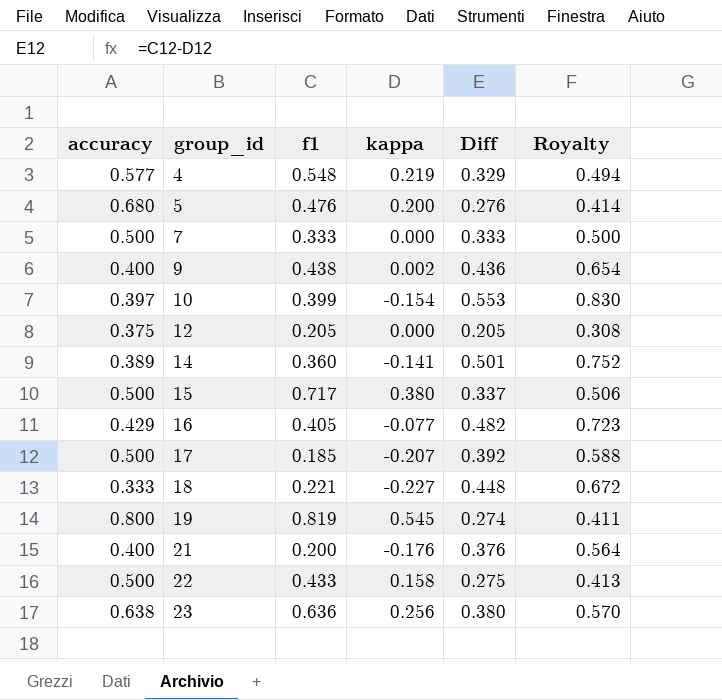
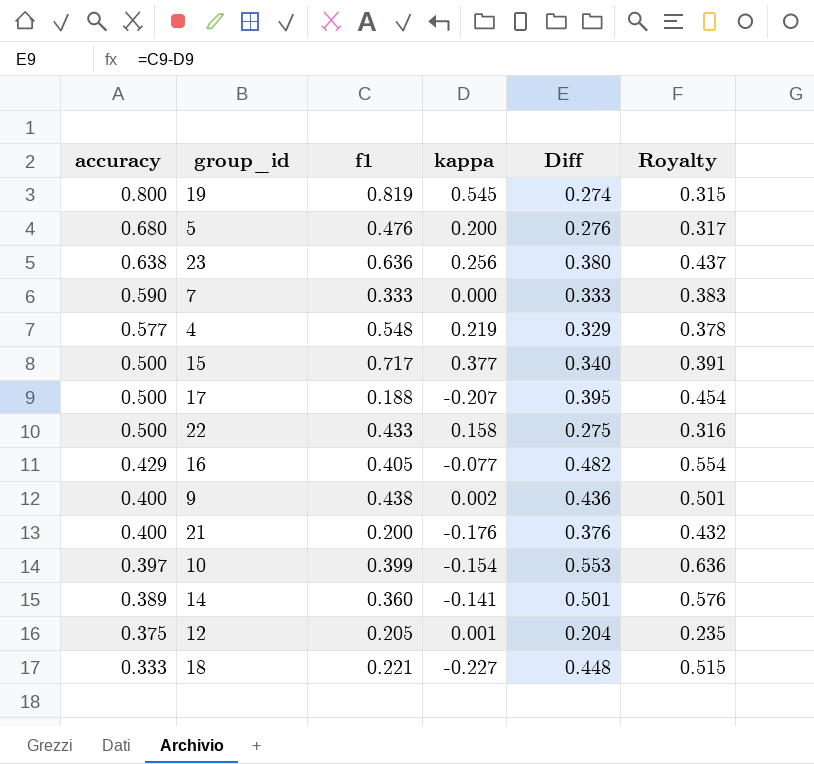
row order: group_id ascending -> accuracy descending
column Royalty | formula: [Diff] * 1.5 -> [Diff] * 1.15
7 | accuracy: 0.500 -> 0.590
15 | kappa: 0.380 -> 0.377
15 | Diff: 0.337 -> 0.340
17 | f1: 0.185 -> 0.188
17 | Diff: 0.392 -> 0.395
12 | kappa: 0.000 -> 0.001
12 | Diff: 0.205 -> 0.204

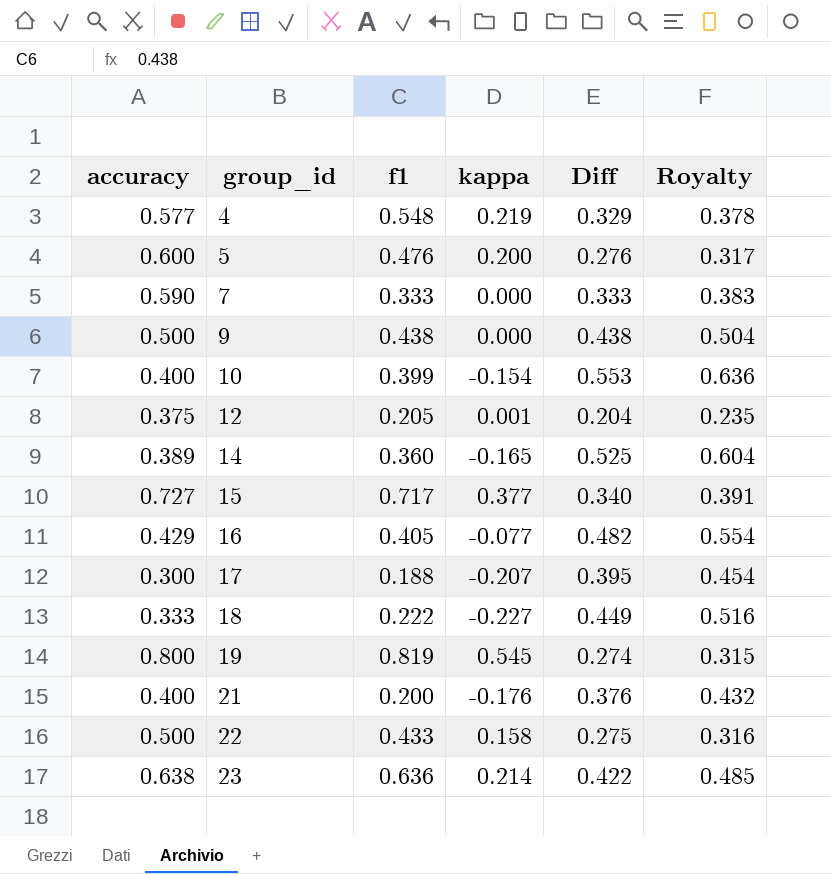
row order: accuracy descending -> group_id ascending
5 | accuracy: 0.680 -> 0.600
9 | accuracy: 0.400 -> 0.500
9 | kappa: 0.002 -> 0.000
9 | Diff: 0.436 -> 0.438
9 | Royalty: 0.501 -> 0.504
10 | accuracy: 0.397 -> 0.400
14 | kappa: -0.141 -> -0.165
14 | Diff: 0.501 -> 0.525
14 | Royalty: 0.576 -> 0.604
15 | accuracy: 0.500 -> 0.727
17 | accuracy: 0.500 -> 0.300
18 | f1: 0.221 -> 0.222
18 | Diff: 0.448 -> 0.449
18 | Royalty: 0.515 -> 0.516
23 | kappa: 0.256 -> 0.214
23 | Diff: 0.380 -> 0.422
23 | Royalty: 0.437 -> 0.485

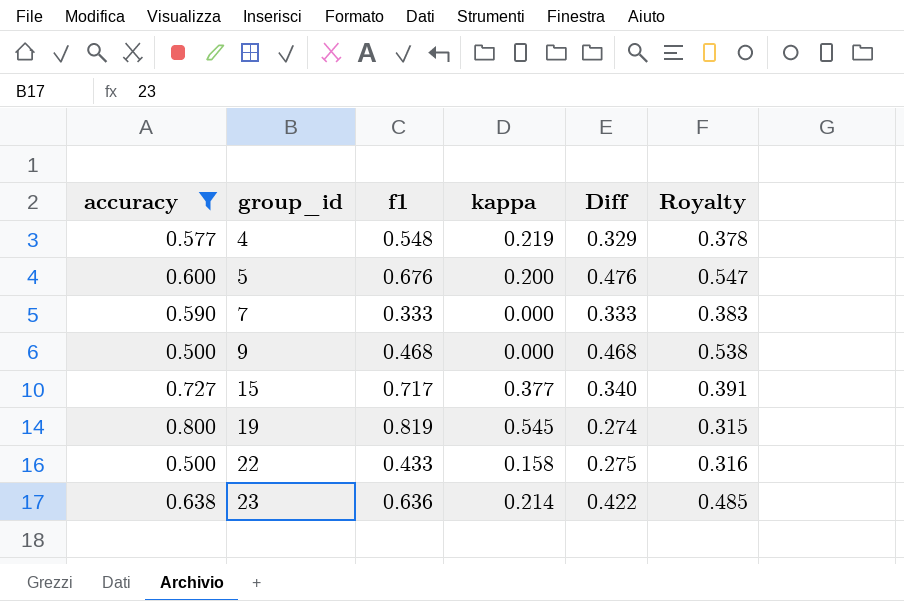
filter: none -> accuracy >= 0.500
5 | f1: 0.476 -> 0.676
5 | Diff: 0.276 -> 0.476
5 | Royalty: 0.317 -> 0.547
9 | f1: 0.438 -> 0.468
9 | Diff: 0.438 -> 0.468
9 | Royalty: 0.504 -> 0.538

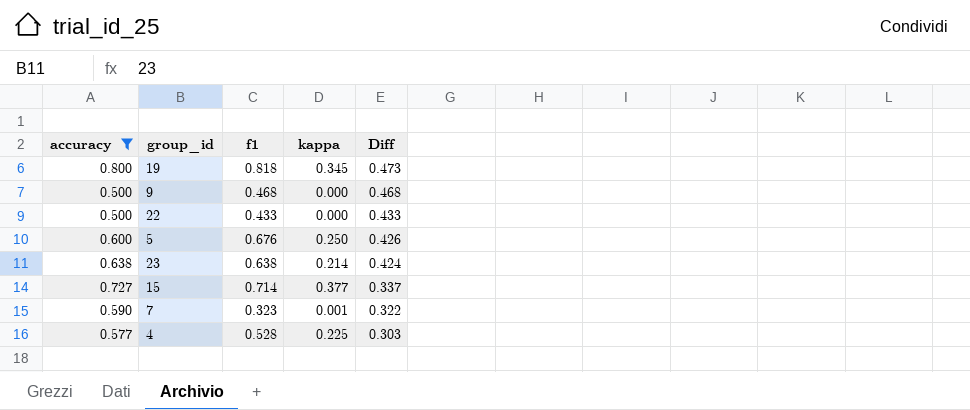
row order: group_id ascending -> Diff descending
column Royalty | formula: [Diff] * 1.15 -> none
19 | f1: 0.819 -> 0.818
19 | kappa: 0.545 -> 0.345
19 | Diff: 0.274 -> 0.473
22 | kappa: 0.158 -> 0.000
22 | Diff: 0.275 -> 0.433
5 | kappa: 0.200 -> 0.250
5 | Diff: 0.476 -> 0.426
23 | f1: 0.636 -> 0.638
23 | Diff: 0.422 -> 0.424
15 | f1: 0.717 -> 0.714
15 | Diff: 0.340 -> 0.337
7 | f1: 0.333 -> 0.323
7 | kappa: 0.000 -> 0.001
7 | Diff: 0.333 -> 0.322
4 | f1: 0.548 -> 0.528
4 | kappa: 0.219 -> 0.225
4 | Diff: 0.329 -> 0.303

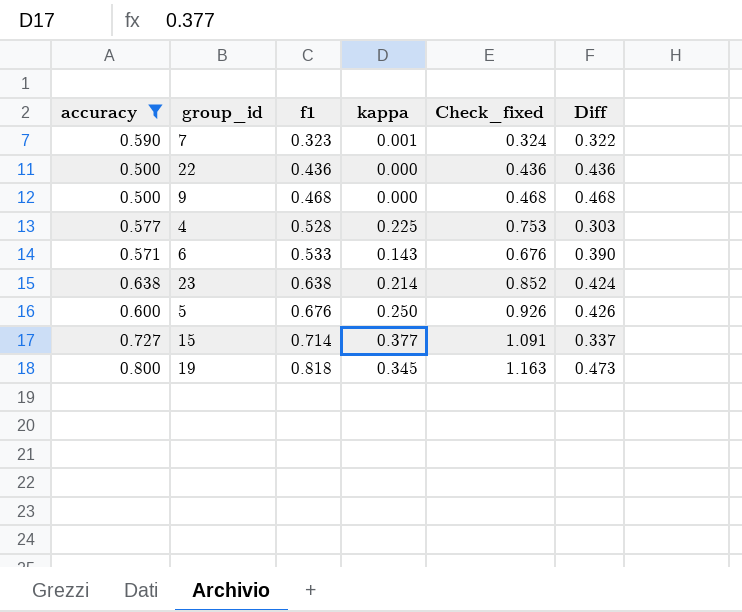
row order: Diff descending -> f1 ascending
column Check_fixed | formula: none -> [f1] + [kappa]
22 | f1: 0.433 -> 0.436
22 | Diff: 0.433 -> 0.436
row 6: none -> 0.571 | 0.533 | 0.143 | 0.676 | 0.390

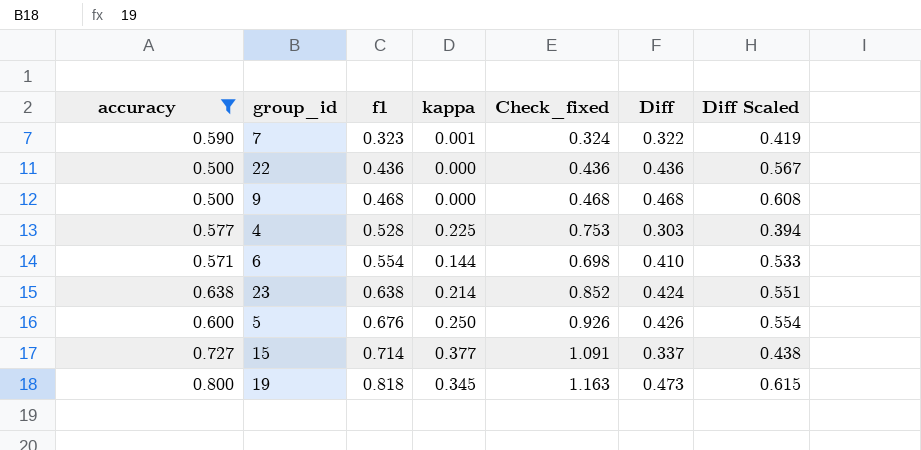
column Diff Scaled | formula: none -> [Diff] * 1.3
6 | f1: 0.533 -> 0.554
6 | kappa: 0.143 -> 0.144
6 | Check_fixed: 0.676 -> 0.698
6 | Diff: 0.390 -> 0.410

